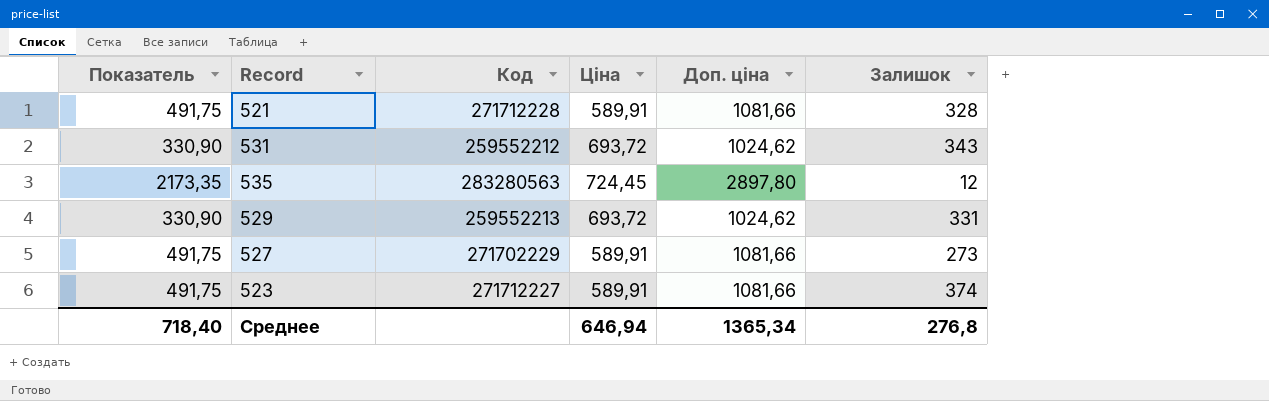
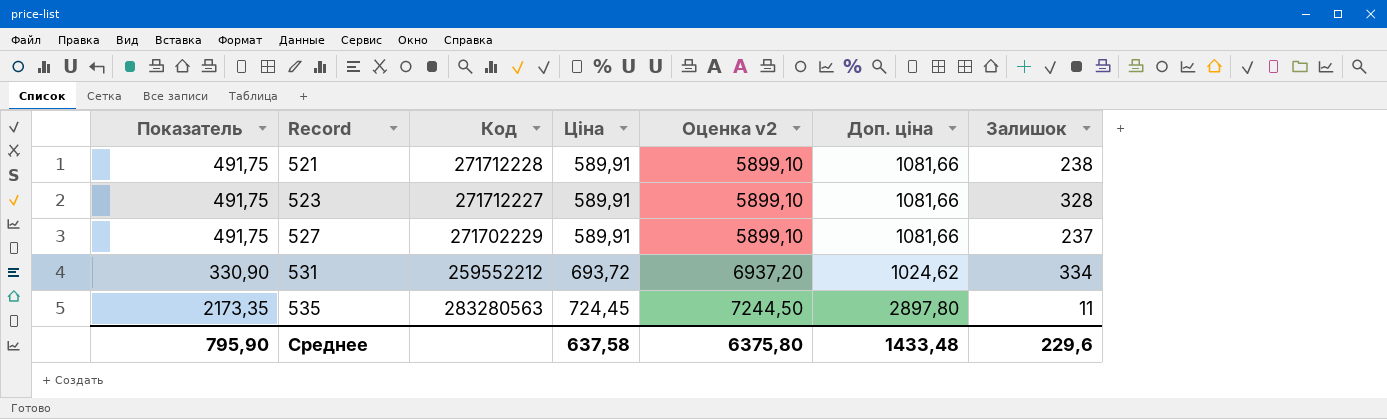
row order: none -> Record ascending
column Оценка v2 | formula: none -> [Ціна] * 10
row 529: 330,90 | 259552213 | 693,72 | 1024,62 | 331 -> none
521 | Залишок: 328 -> 238
523 | Залишок: 374 -> 328
527 | Залишок: 273 -> 237
531 | Залишок: 343 -> 334
535 | Залишок: 12 -> 11
Среднее | Показатель: 718,40 -> 795,90
Среднее | Ціна: 646,94 -> 637,58
Среднее | Доп. ціна: 1365,34 -> 1433,48
Среднее | Залишок: 276,8 -> 229,6

